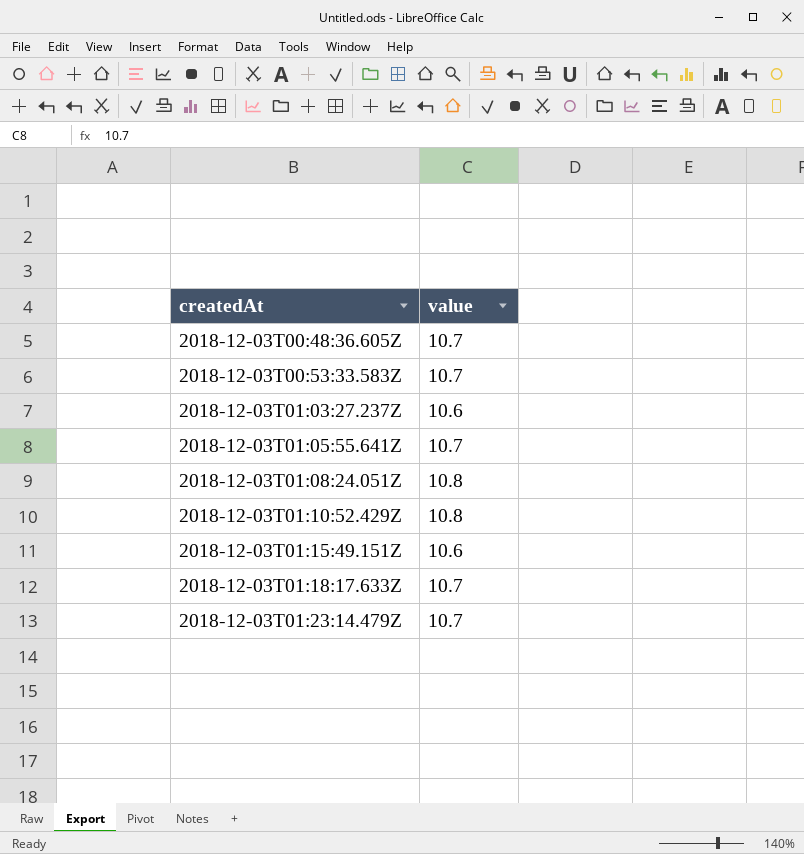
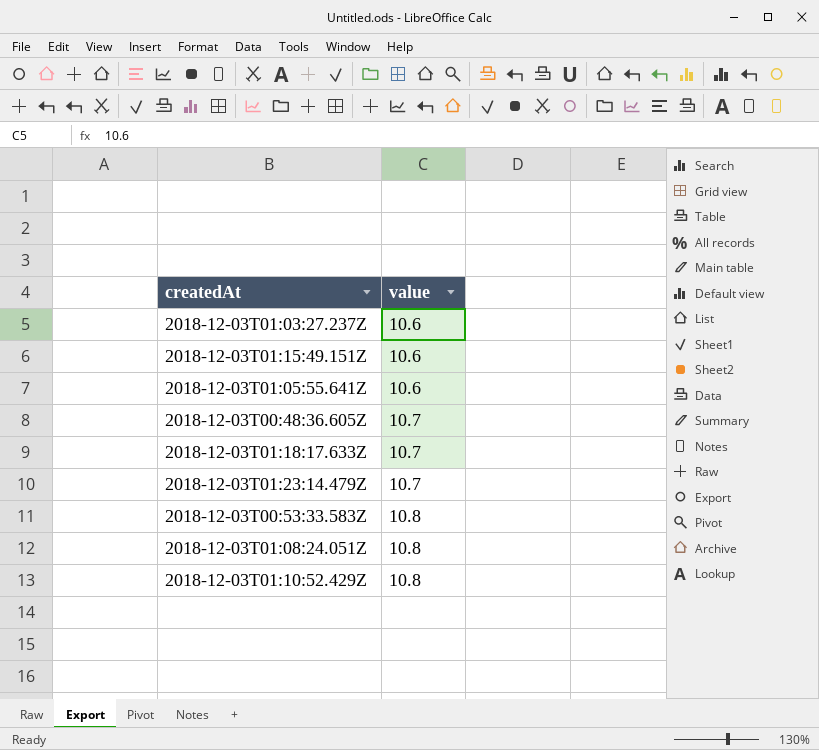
row order: createdAt ascending -> value ascending
2018-12-03T01:05:55.641Z | value: 10.7 -> 10.6
2018-12-03T00:53:33.583Z | value: 10.7 -> 10.8

